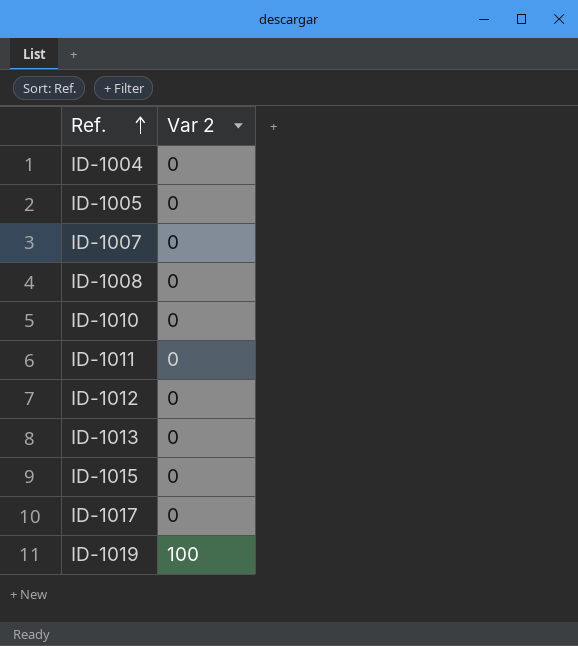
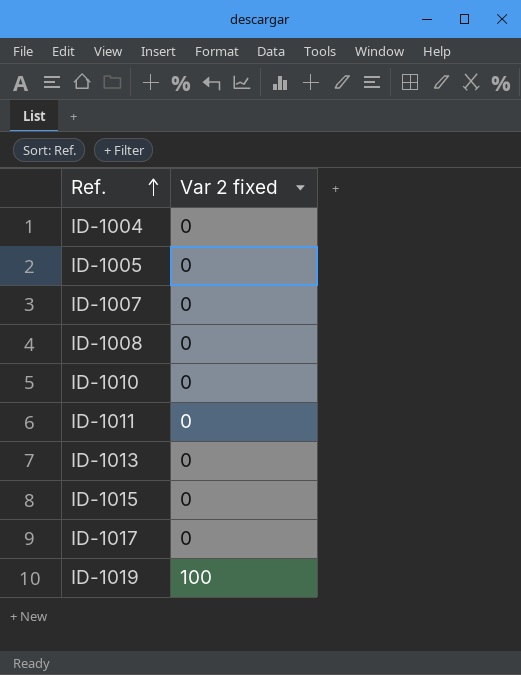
column name: Var 2 -> Var 2 fixed
row ID-1012: 0 -> none

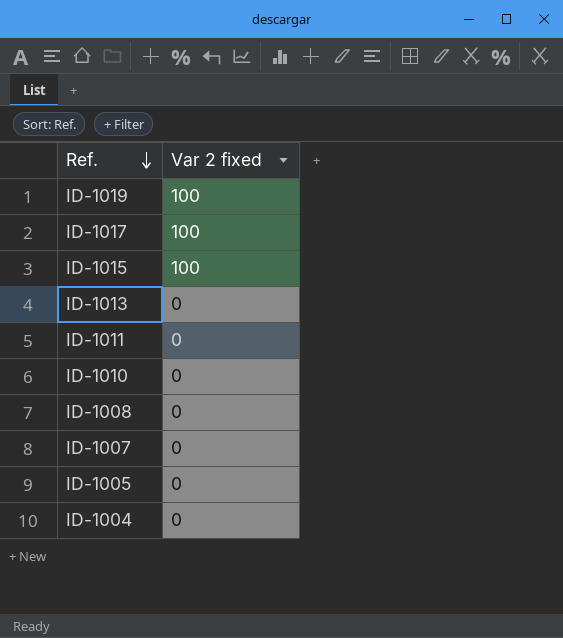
row order: Ref. ascending -> Ref. descending
ID-1017 | Var 2 fixed: 0 -> 100
ID-1015 | Var 2 fixed: 0 -> 100

